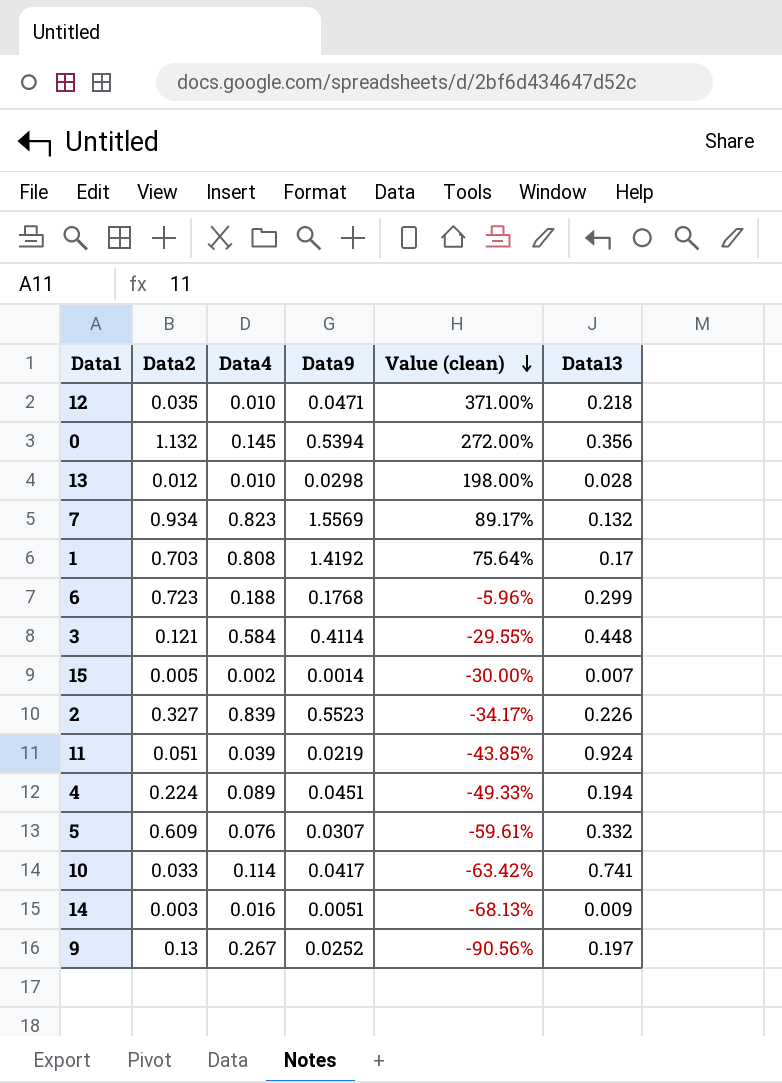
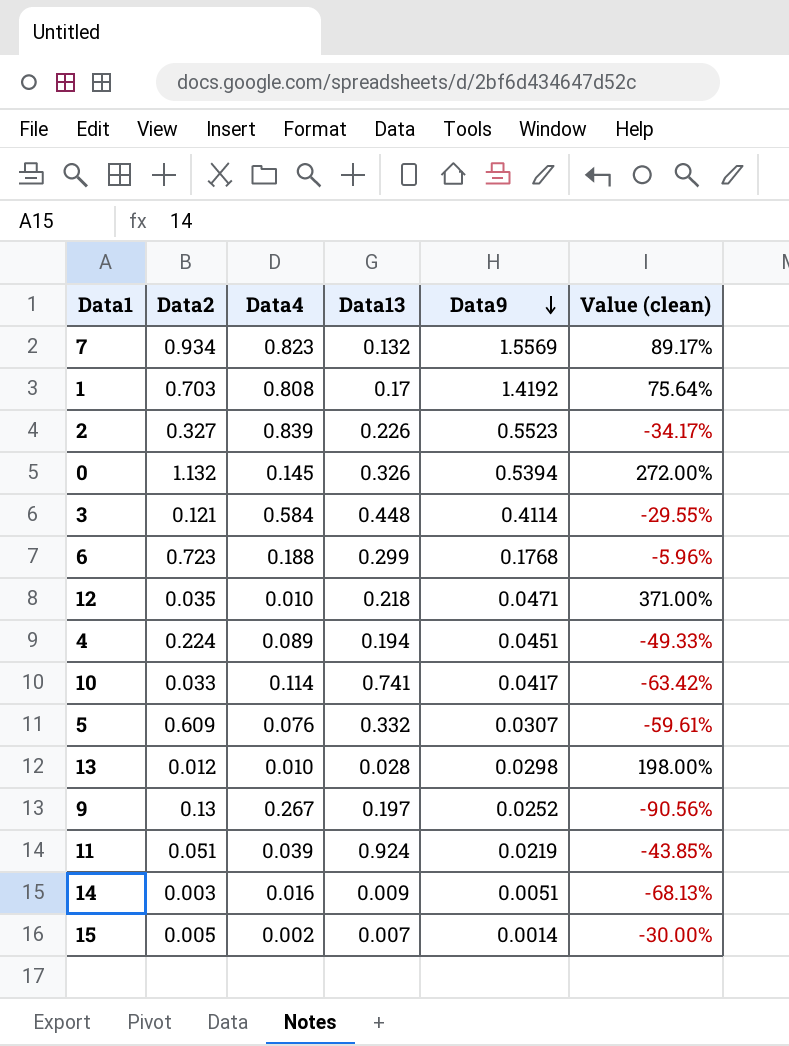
row order: Value (clean) descending -> Data9 descending
column Data13 | position: 6 -> 4
0 | Data13: 0.356 -> 0.326

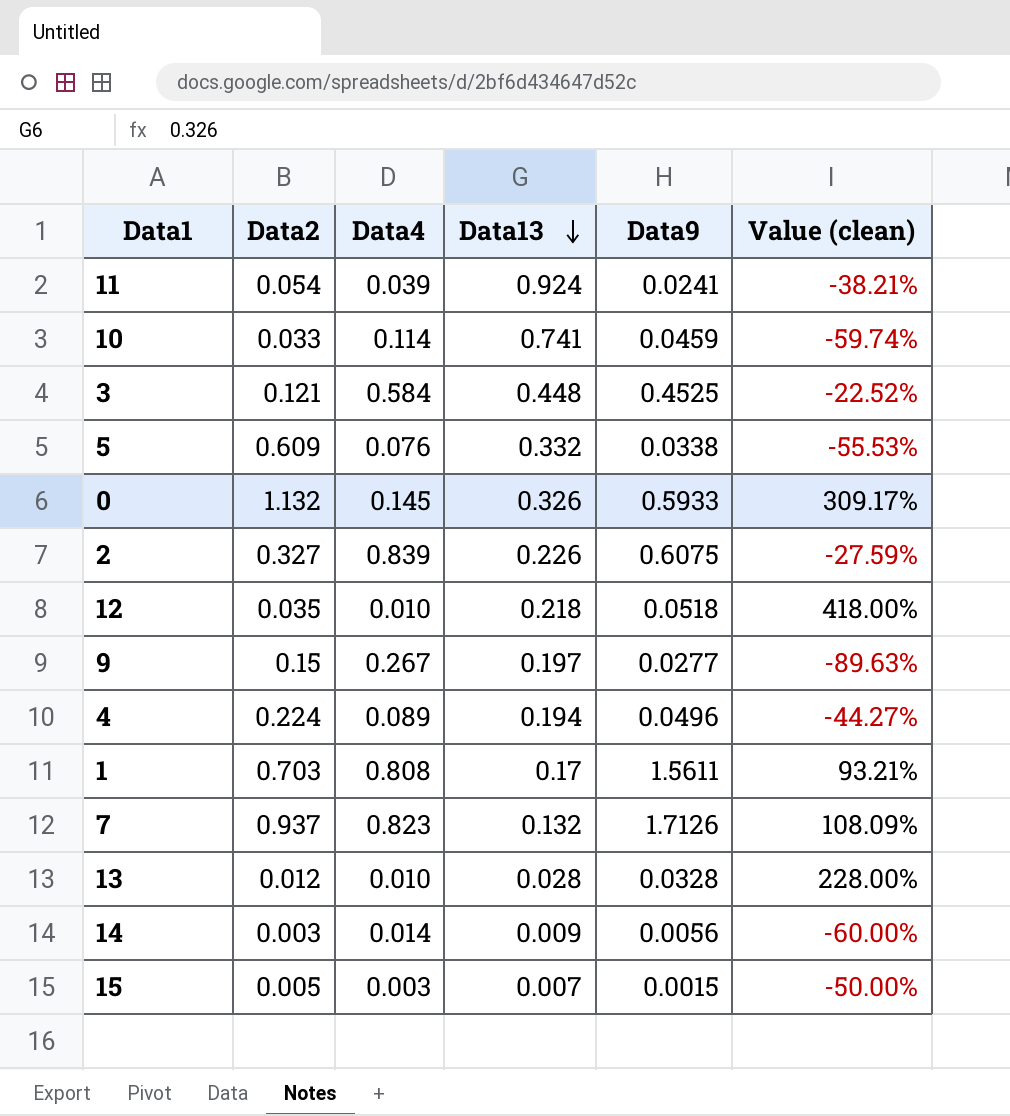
row order: Data9 descending -> Data13 descending
row 6: 0.723 | 0.188 | 0.299 | 0.1768 | -5.96% -> none
11 | Data2: 0.051 -> 0.054
11 | Data9: 0.0219 -> 0.0241
11 | Value (clean): -43.85% -> -38.21%
10 | Data9: 0.0417 -> 0.0459
10 | Value (clean): -63.42% -> -59.74%
3 | Data9: 0.4114 -> 0.4525
3 | Value (clean): -29.55% -> -22.52%
5 | Data9: 0.0307 -> 0.0338
5 | Value (clean): -59.61% -> -55.53%
0 | Data9: 0.5394 -> 0.5933
0 | Value (clean): 272.00% -> 309.17%
2 | Data9: 0.5523 -> 0.6075
2 | Value (clean): -34.17% -> -27.59%
12 | Data9: 0.0471 -> 0.0518
12 | Value (clean): 371.00% -> 418.00%
9 | Data2: 0.13 -> 0.15
9 | Data9: 0.0252 -> 0.0277
9 | Value (clean): -90.56% -> -89.63%
4 | Data9: 0.0451 -> 0.0496
4 | Value (clean): -49.33% -> -44.27%
1 | Data9: 1.4192 -> 1.5611
1 | Value (clean): 75.64% -> 93.21%
7 | Data2: 0.934 -> 0.937
7 | Data9: 1.5569 -> 1.7126
7 | Value (clean): 89.17% -> 108.09%
13 | Data9: 0.0298 -> 0.0328
13 | Value (clean): 198.00% -> 228.00%
14 | Data4: 0.016 -> 0.014
14 | Data9: 0.0051 -> 0.0056
14 | Value (clean): -68.13% -> -60.00%
15 | Data4: 0.002 -> 0.003
15 | Data9: 0.0014 -> 0.0015
15 | Value (clean): -30.00% -> -50.00%

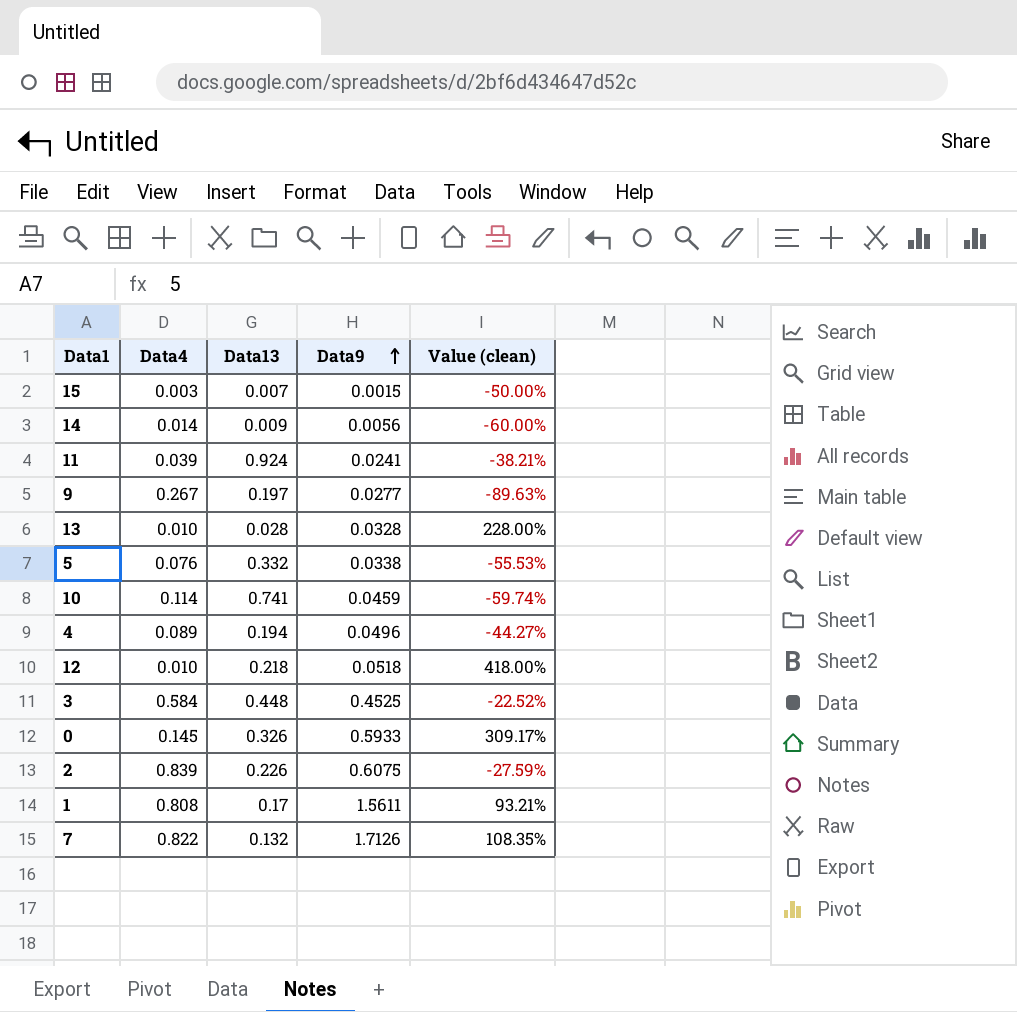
row order: Data13 descending -> Data9 ascending
column Data2 | position: 2 -> none
7 | Data4: 0.823 -> 0.822
7 | Value (clean): 108.09% -> 108.35%

